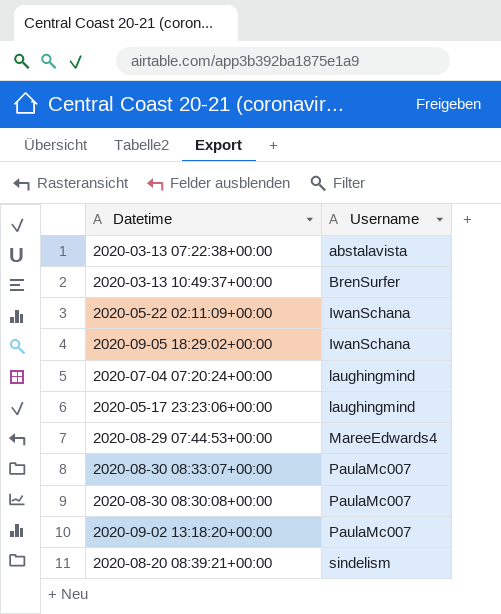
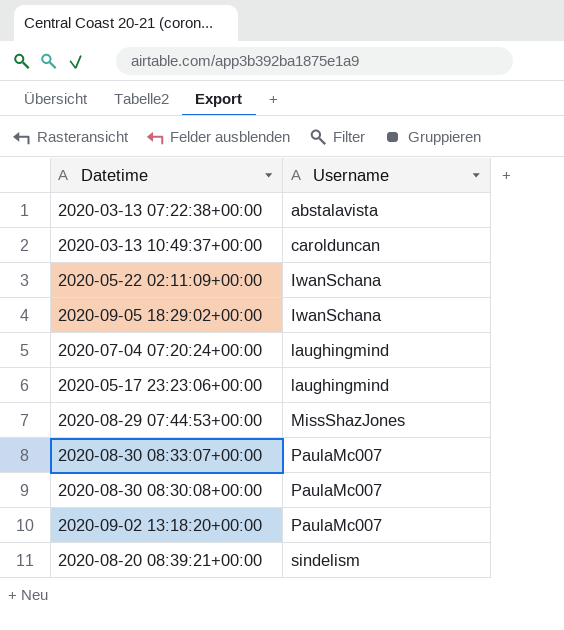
2020-03-13 10:49:37+00:00 | Username: BrenSurfer -> carolduncan
2020-08-29 07:44:53+00:00 | Username: MareeEdwards4 -> MissShazJones

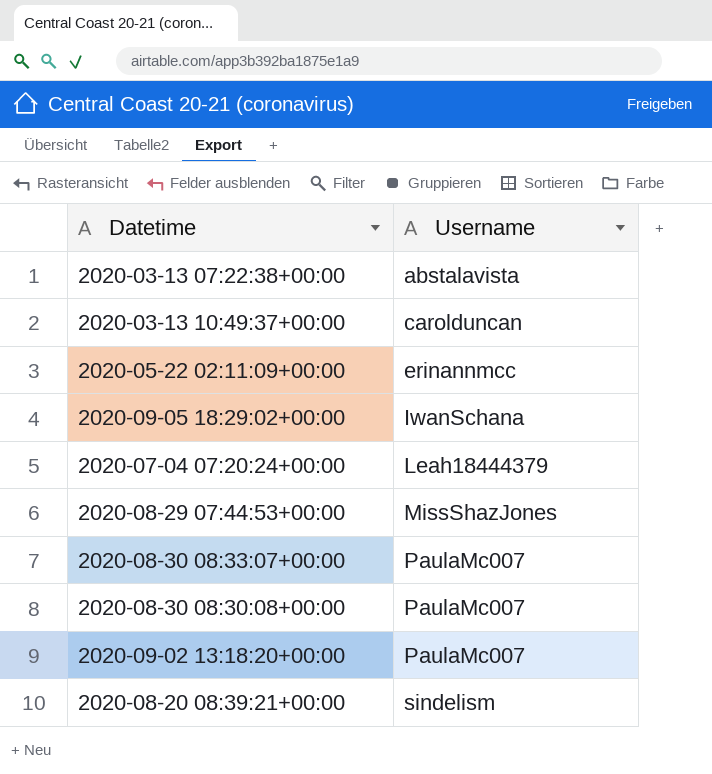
row 2020-05-17 23:23:06+00:00: laughingmind -> none
2020-05-22 02:11:09+00:00 | Username: IwanSchana -> erinannmcc
2020-07-04 07:20:24+00:00 | Username: laughingmind -> Leah18444379

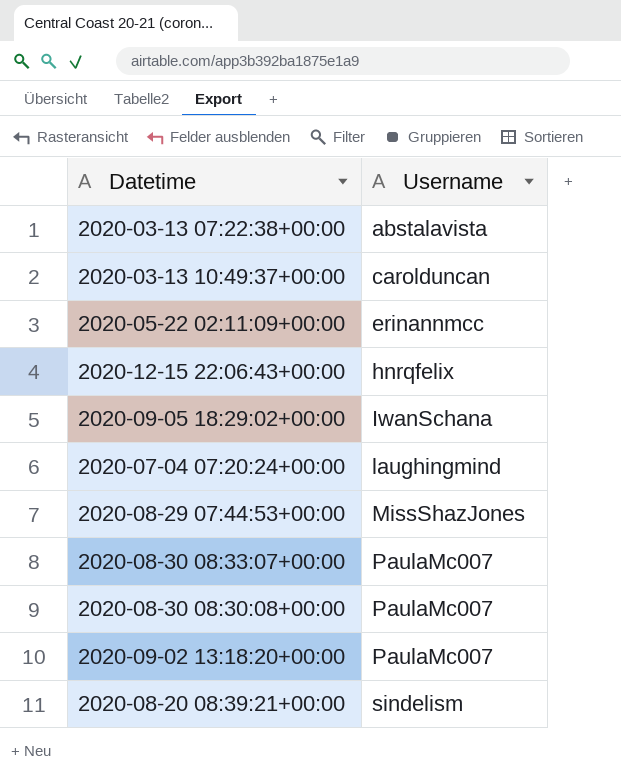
row 2020-12-15 22:06:43+00:00: none -> hnrqfelix
2020-07-04 07:20:24+00:00 | Username: Leah18444379 -> laughingmind

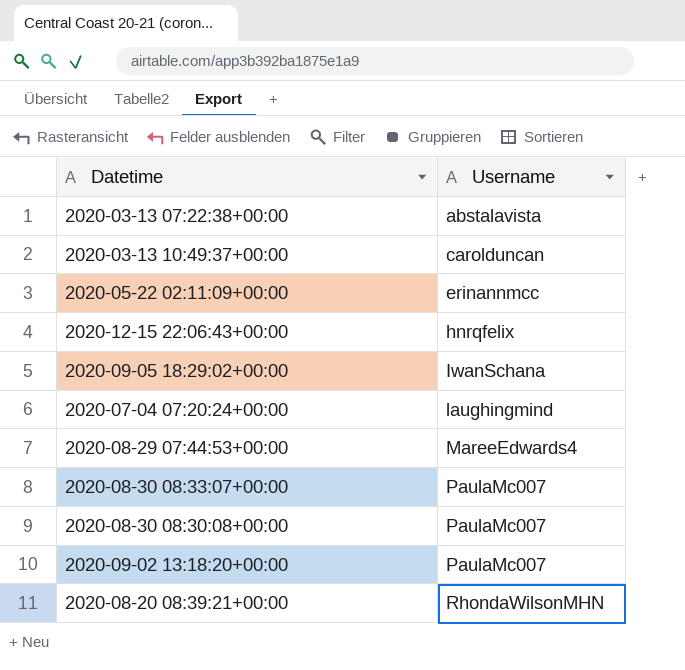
2020-08-29 07:44:53+00:00 | Username: MissShazJones -> MareeEdwards4
2020-08-20 08:39:21+00:00 | Username: sindelism -> RhondaWilsonMHN

